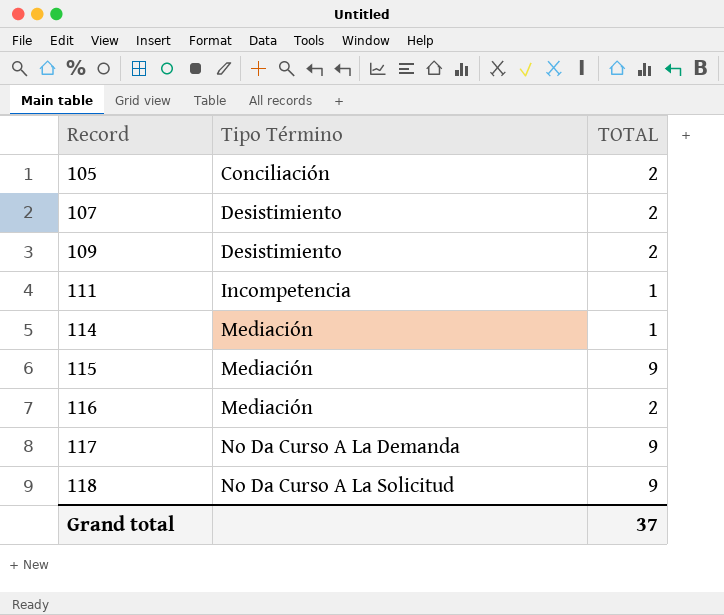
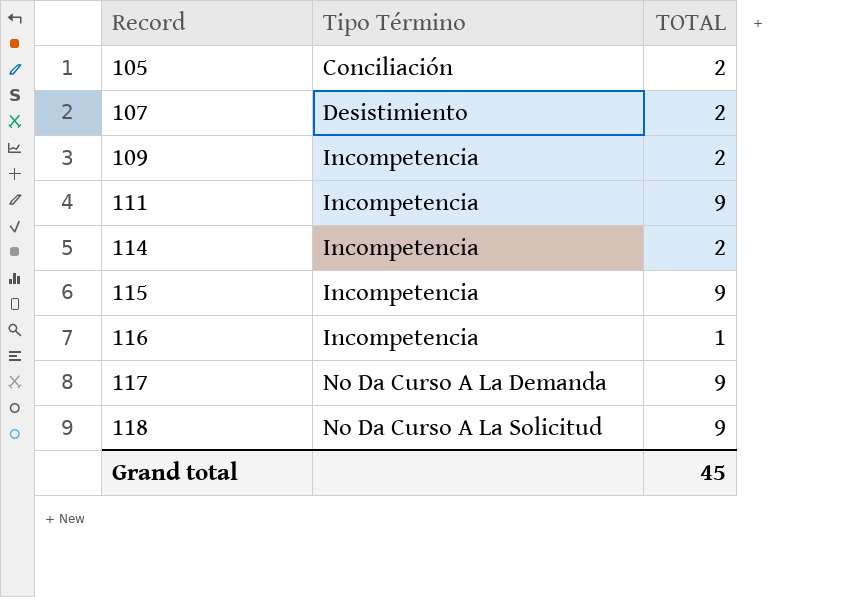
109 | Tipo Término: Desistimiento -> Incompetencia
111 | TOTAL: 1 -> 9
114 | Tipo Término: Mediación -> Incompetencia
114 | TOTAL: 1 -> 2
115 | Tipo Término: Mediación -> Incompetencia
116 | Tipo Término: Mediación -> Incompetencia
116 | TOTAL: 2 -> 1
Grand total | TOTAL: 37 -> 45

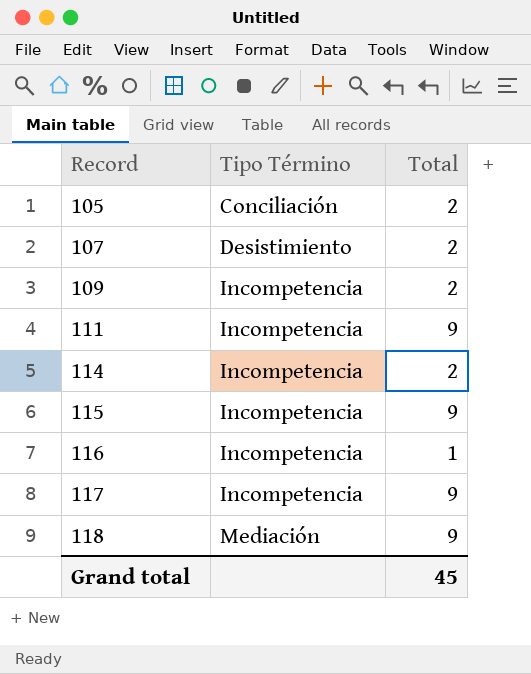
column name: TOTAL -> Total
117 | Tipo Término: No Da Curso A La Demanda -> Incompetencia
118 | Tipo Término: No Da Curso A La Solicitud -> Mediación

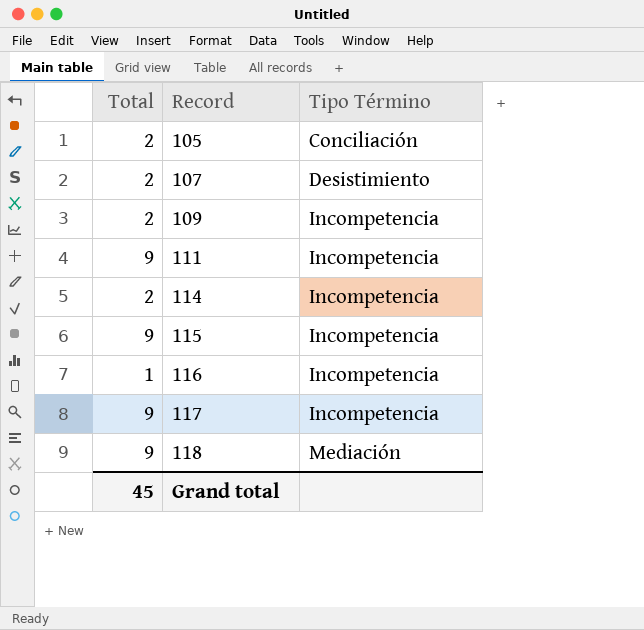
column Total | position: 3 -> 1

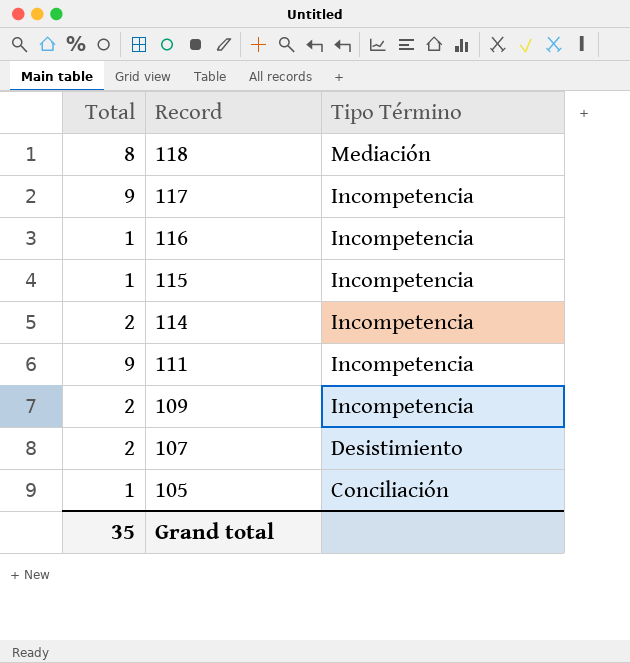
row order: Record ascending -> Record descending
118 | Total: 9 -> 8
115 | Total: 9 -> 1
105 | Total: 2 -> 1
Grand total | Total: 45 -> 35

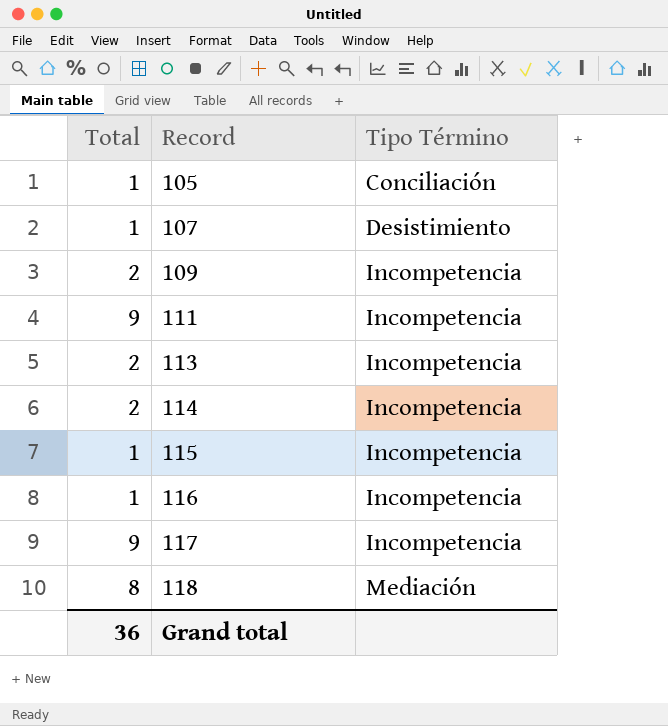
row order: Record descending -> Record ascending
107 | Total: 2 -> 1
row 113: none -> 2 | Incompetencia
Grand total | Total: 35 -> 36

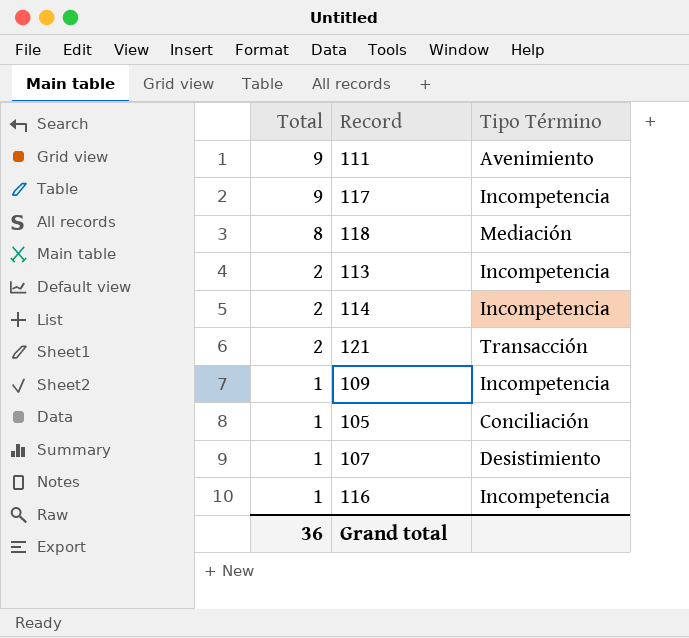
row order: Record ascending -> Total descending
row 115: 1 | Incompetencia -> none
111 | Tipo Término: Incompetencia -> Avenimiento
row 121: none -> 2 | Transacción
109 | Total: 2 -> 1

